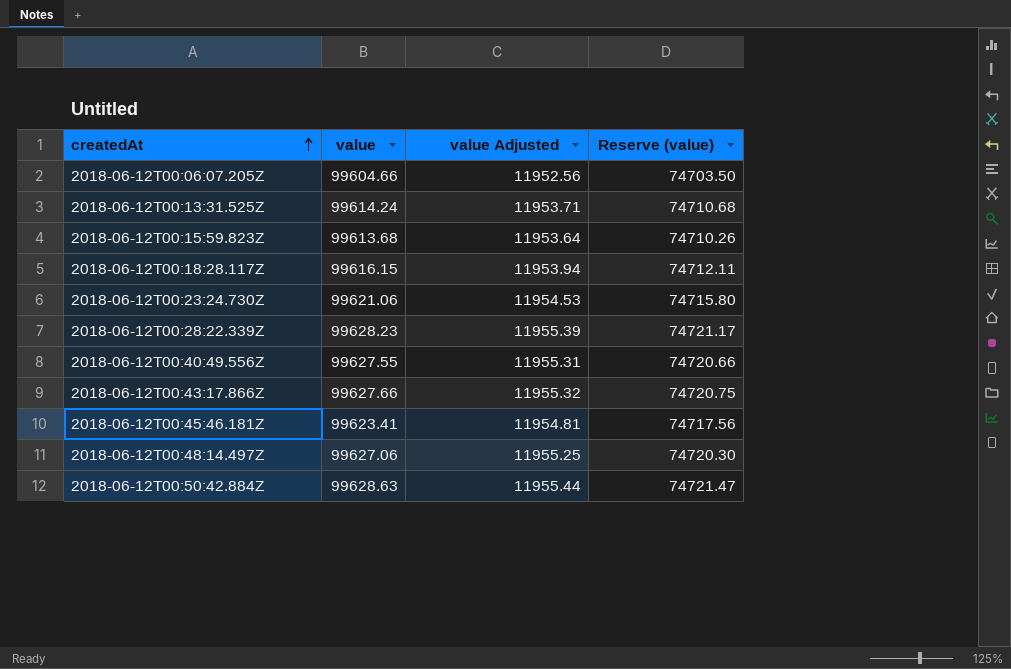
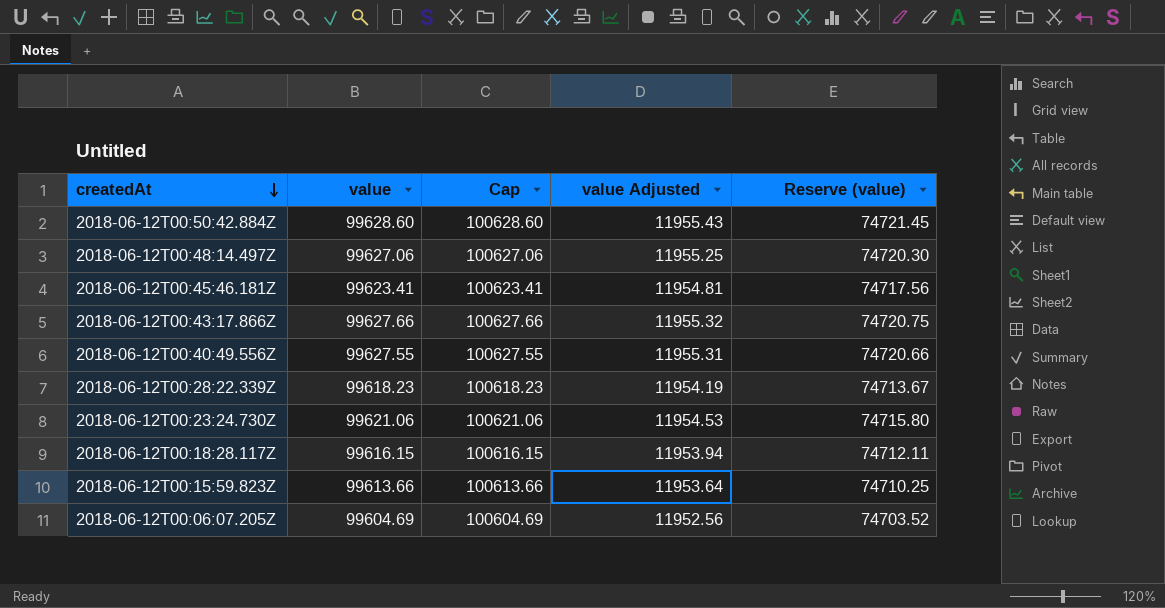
row order: createdAt ascending -> createdAt descending
column Cap | formula: none -> [value] + 1000
row 2018-06-12T00:13:31.525Z: 99614.24 | 11953.71 | 74710.68 -> none
2018-06-12T00:50:42.884Z | value: 99628.63 -> 99628.60
2018-06-12T00:50:42.884Z | value Adjusted: 11955.44 -> 11955.43
2018-06-12T00:50:42.884Z | Reserve (value): 74721.47 -> 74721.45
2018-06-12T00:28:22.339Z | value: 99628.23 -> 99618.23
2018-06-12T00:28:22.339Z | value Adjusted: 11955.39 -> 11954.19
2018-06-12T00:28:22.339Z | Reserve (value): 74721.17 -> 74713.67
2018-06-12T00:15:59.823Z | value: 99613.68 -> 99613.66
2018-06-12T00:15:59.823Z | Reserve (value): 74710.26 -> 74710.25
2018-06-12T00:06:07.205Z | value: 99604.66 -> 99604.69
2018-06-12T00:06:07.205Z | Reserve (value): 74703.50 -> 74703.52

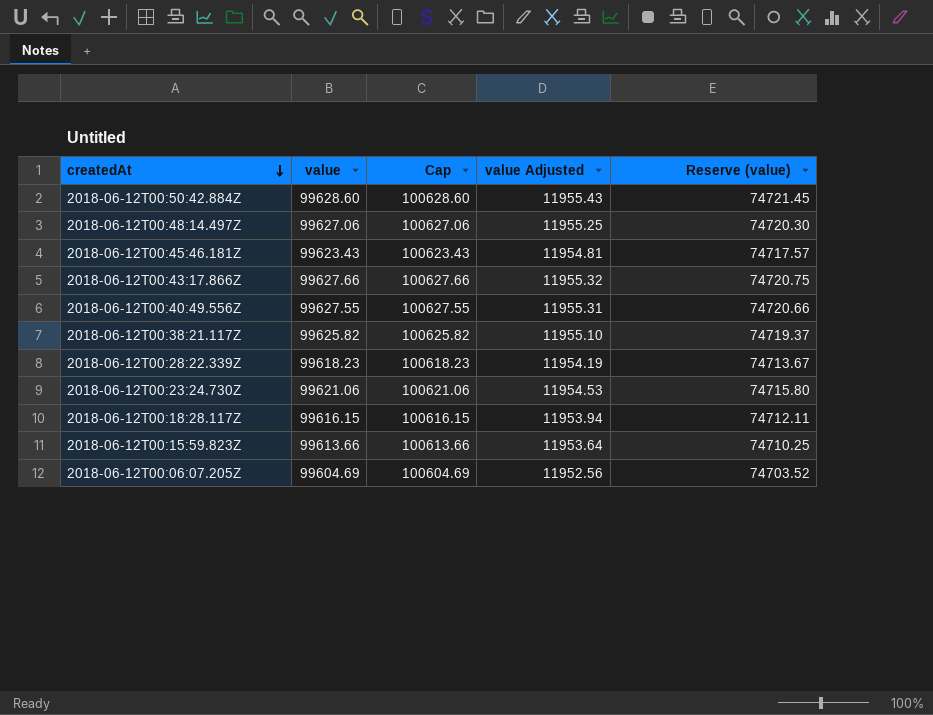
2018-06-12T00:45:46.181Z | value: 99623.41 -> 99623.43
2018-06-12T00:45:46.181Z | Cap: 100623.41 -> 100623.43
2018-06-12T00:45:46.181Z | Reserve (value): 74717.56 -> 74717.57
row 2018-06-12T00:38:21.117Z: none -> 99625.82 | 100625.82 | 11955.10 | 74719.37

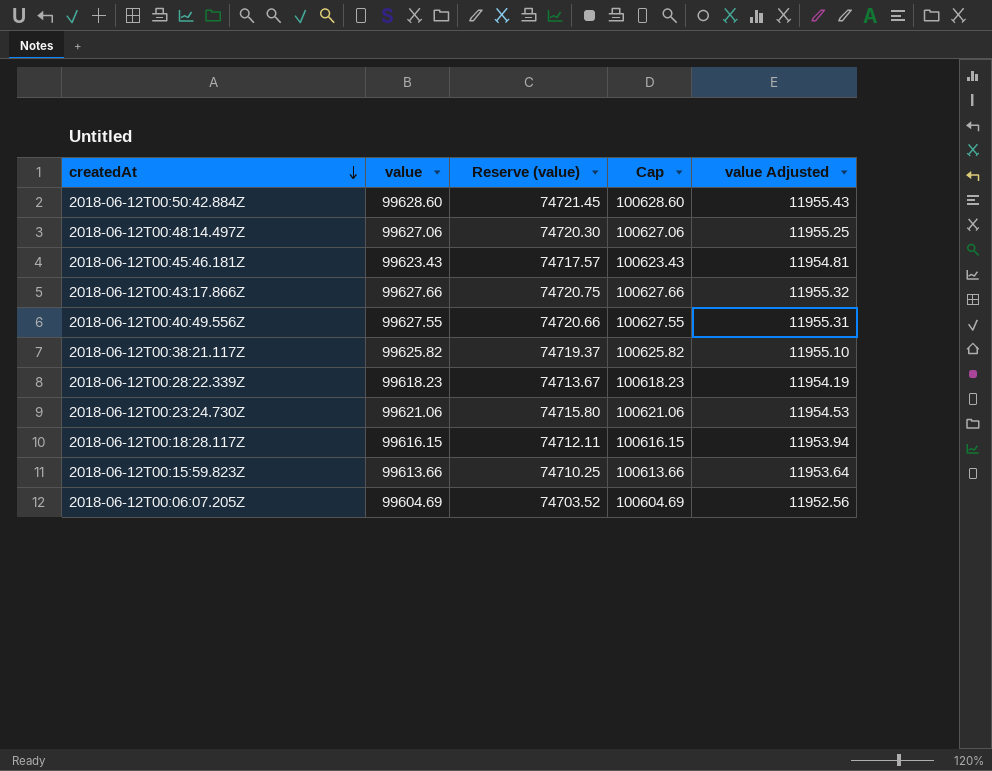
column Reserve (value) | position: 5 -> 3

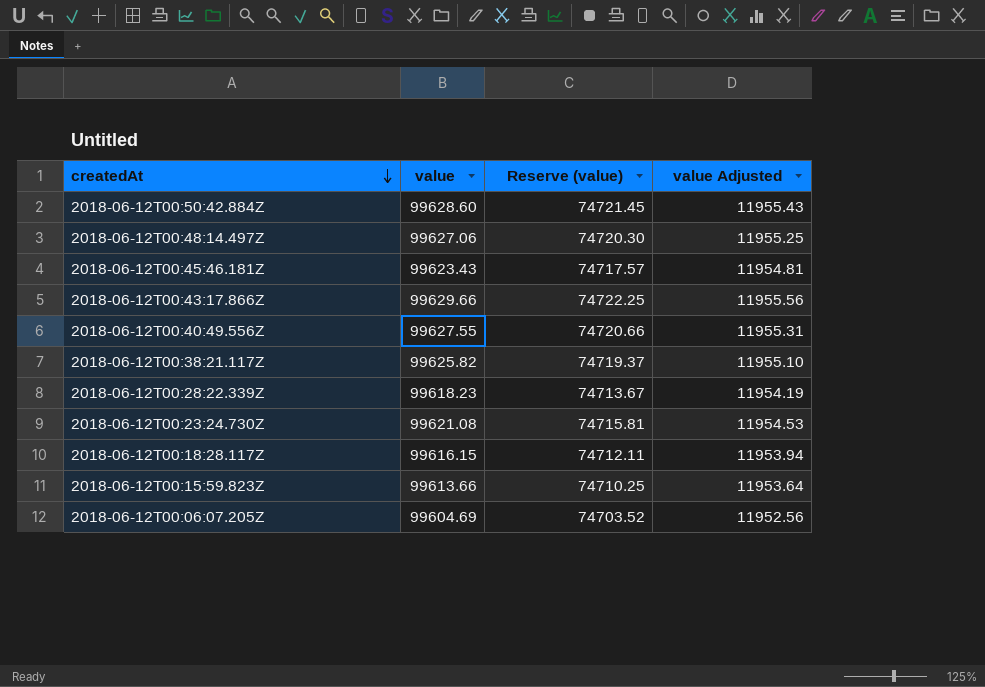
column Cap | formula: [value] + 1000 -> none
2018-06-12T00:43:17.866Z | value: 99627.66 -> 99629.66
2018-06-12T00:43:17.866Z | Reserve (value): 74720.75 -> 74722.25
2018-06-12T00:43:17.866Z | value Adjusted: 11955.32 -> 11955.56
2018-06-12T00:23:24.730Z | value: 99621.06 -> 99621.08
2018-06-12T00:23:24.730Z | Reserve (value): 74715.80 -> 74715.81

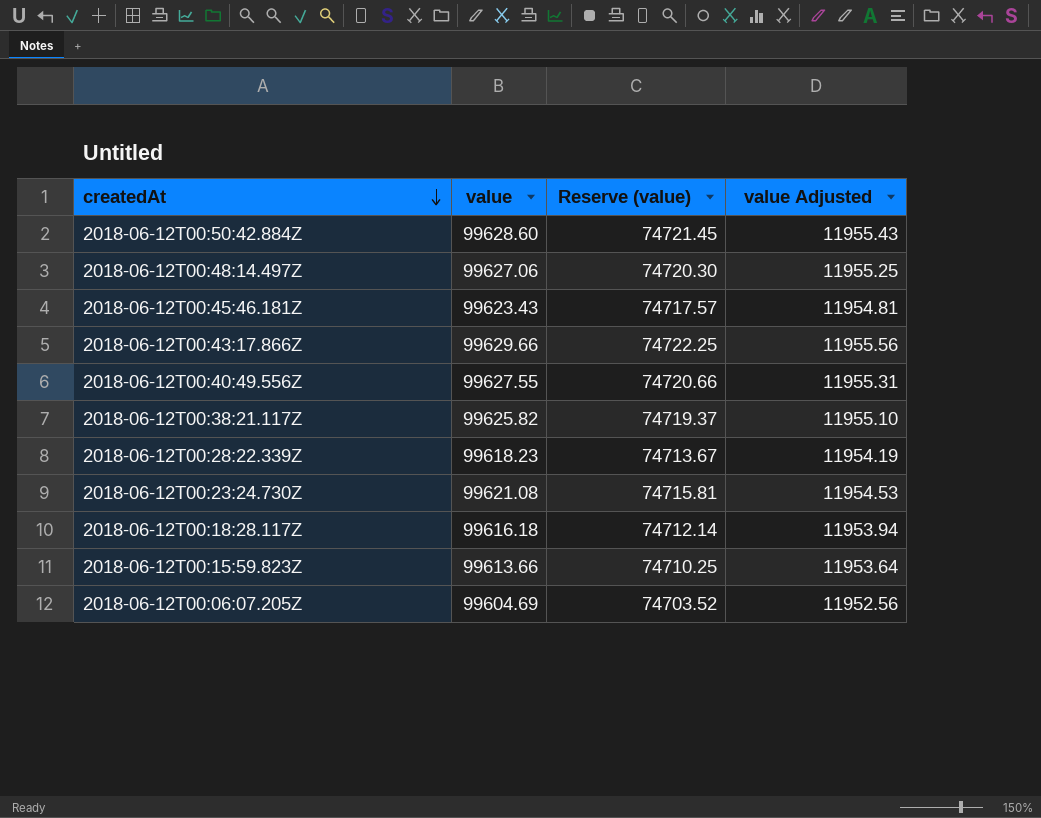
2018-06-12T00:18:28.117Z | value: 99616.15 -> 99616.18
2018-06-12T00:18:28.117Z | Reserve (value): 74712.11 -> 74712.14

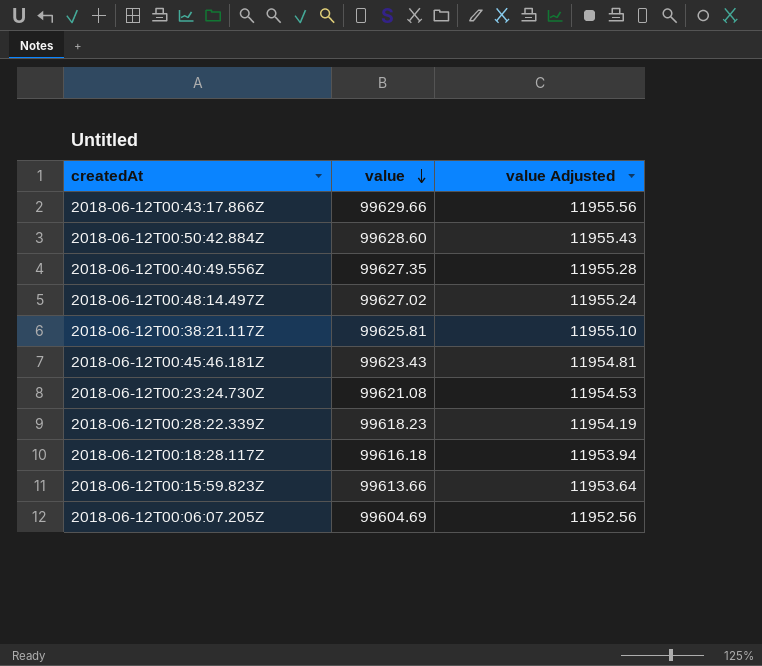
row order: createdAt descending -> value descending
column Reserve (value) | formula: [value] * 0.75 -> none
2018-06-12T00:40:49.556Z | value: 99627.55 -> 99627.35
2018-06-12T00:40:49.556Z | value Adjusted: 11955.31 -> 11955.28
2018-06-12T00:48:14.497Z | value: 99627.06 -> 99627.02
2018-06-12T00:48:14.497Z | value Adjusted: 11955.25 -> 11955.24
2018-06-12T00:38:21.117Z | value: 99625.82 -> 99625.81

